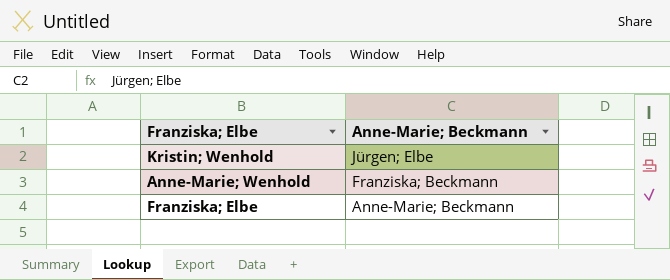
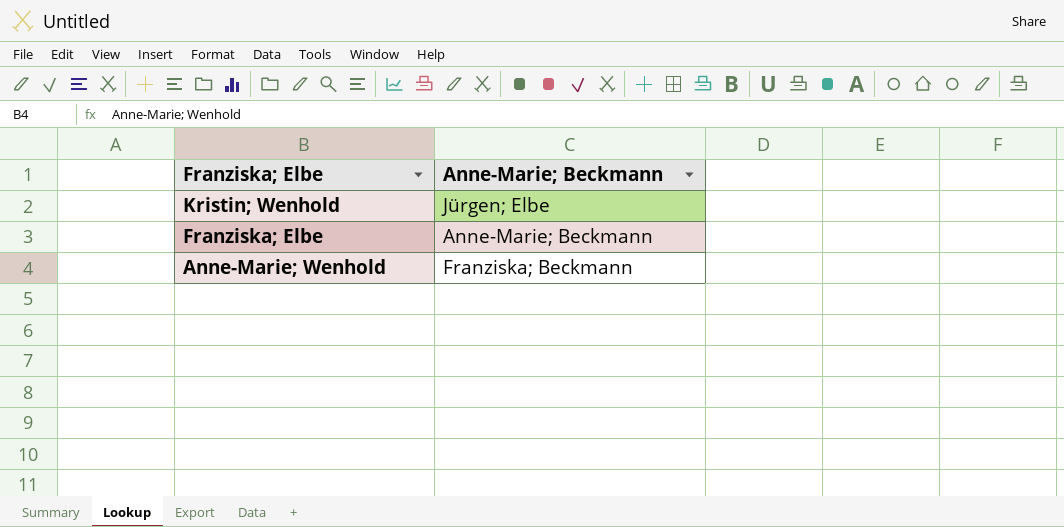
row order: Anne-Marie; Beckmann descending -> Franziska; Elbe descending

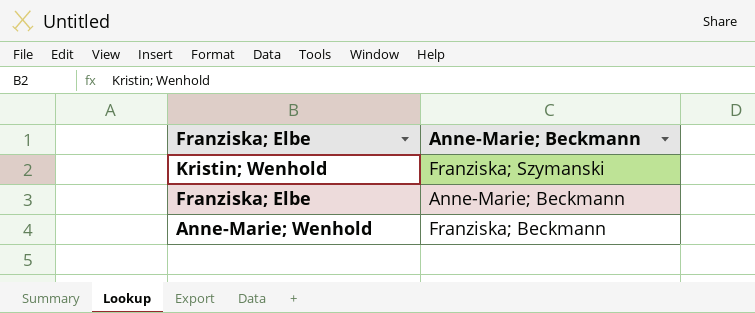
Kristin; Wenhold | Anne-Marie; Beckmann: Jürgen; Elbe -> Franziska; Szymanski

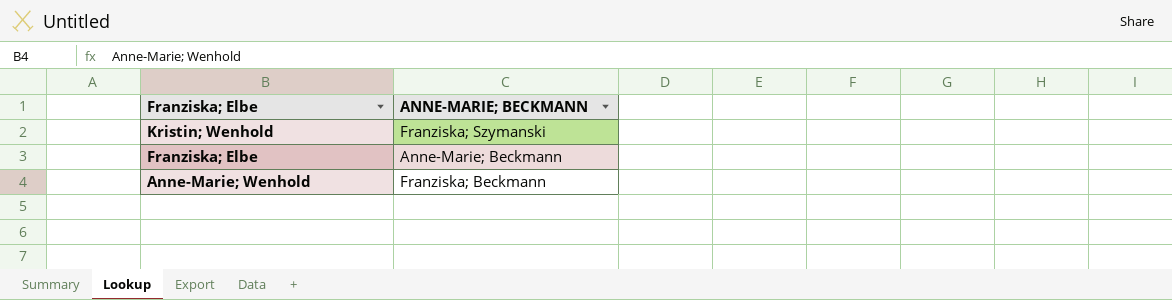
column name: Anne-Marie; Beckmann -> ANNE-MARIE; BECKMANN

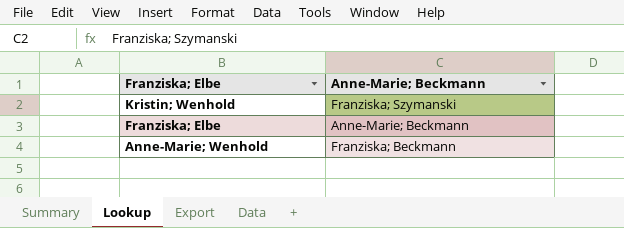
column name: ANNE-MARIE; BECKMANN -> Anne-Marie; Beckmann

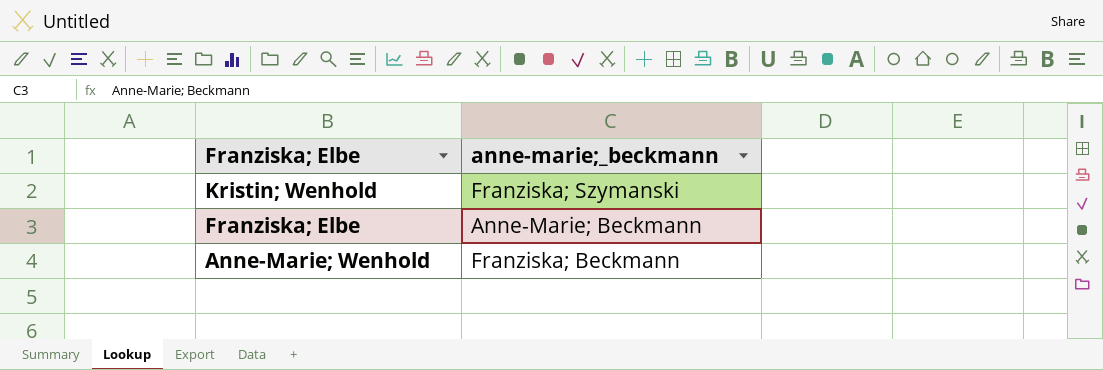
column name: Anne-Marie; Beckmann -> anne-marie;_beckmann

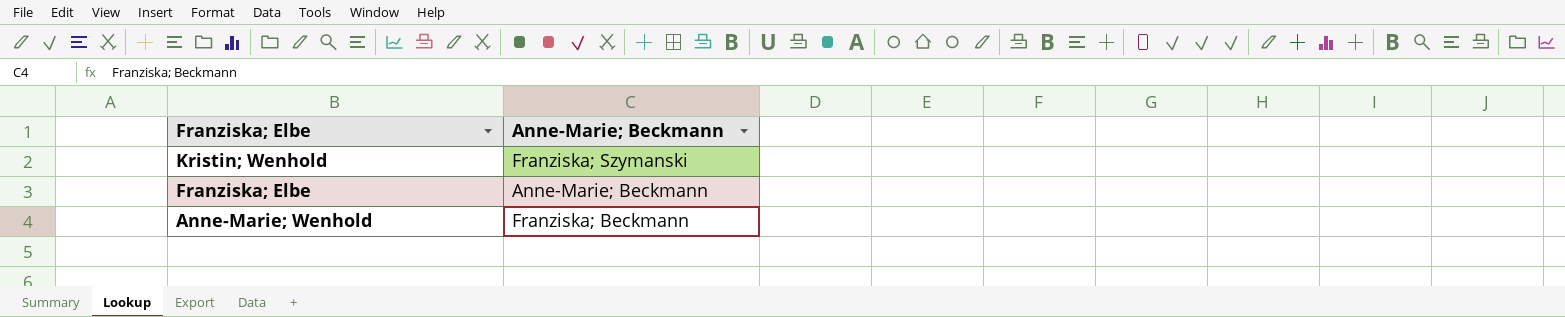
column name: anne-marie;_beckmann -> Anne-Marie; Beckmann

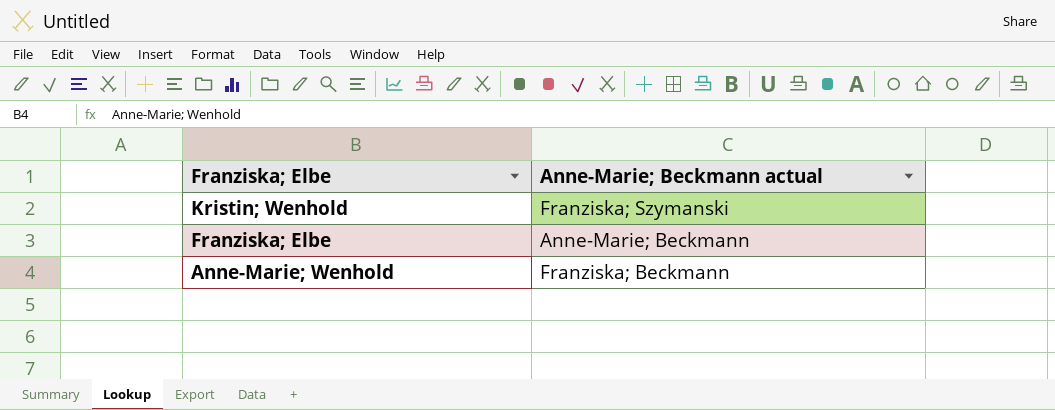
column name: Anne-Marie; Beckmann -> Anne-Marie; Beckmann actual

